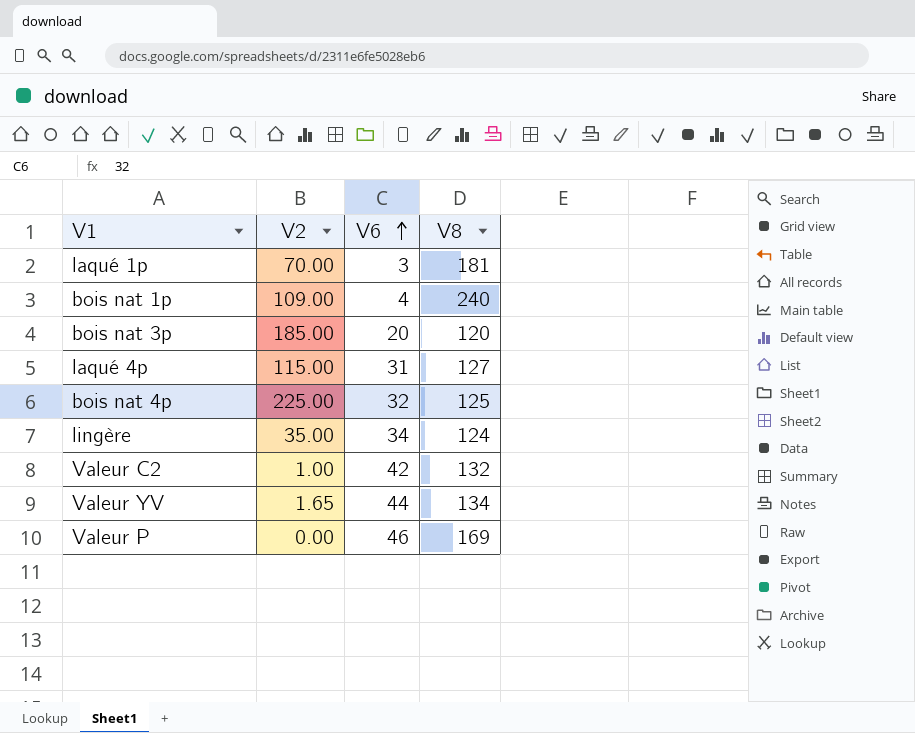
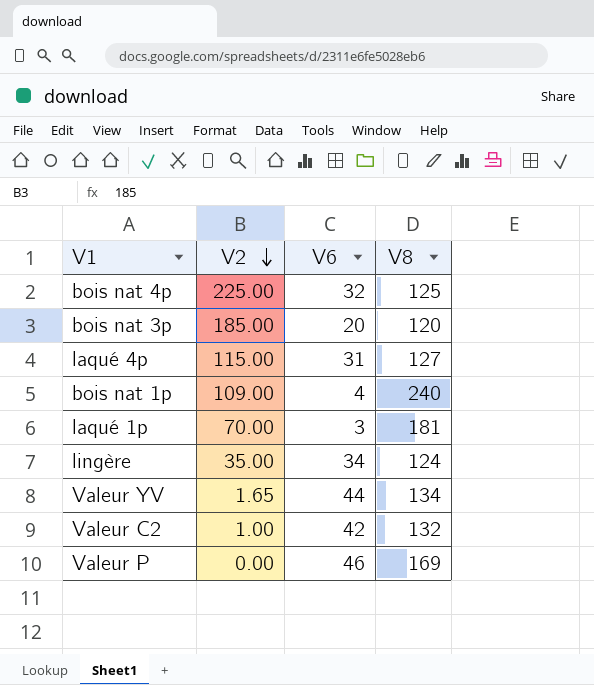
row order: V6 ascending -> V2 descending

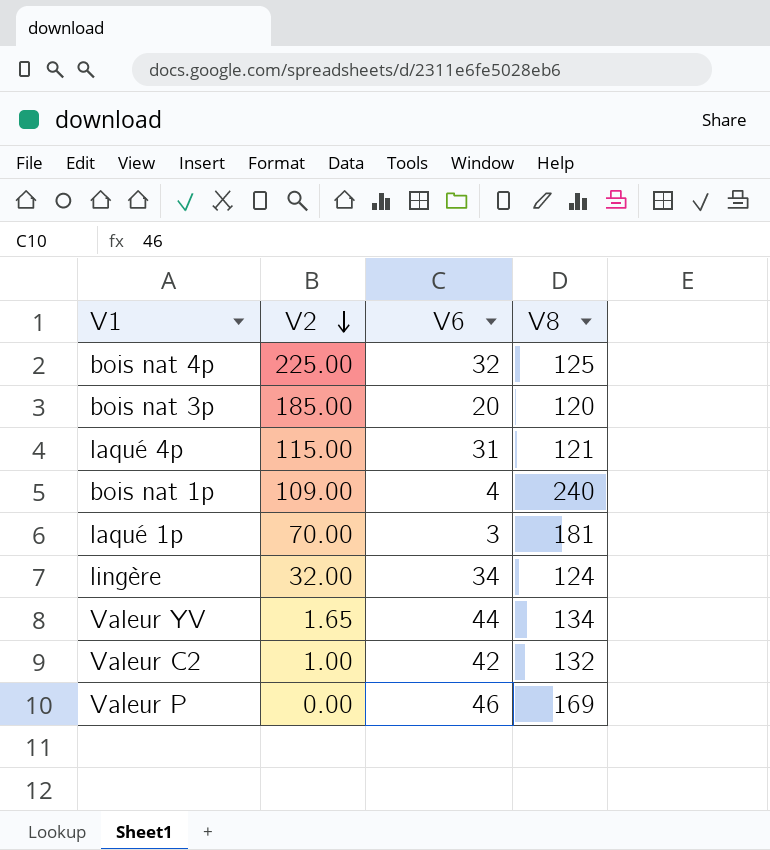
laqué 4p | V8: 127 -> 121
lingère | V2: 35.00 -> 32.00

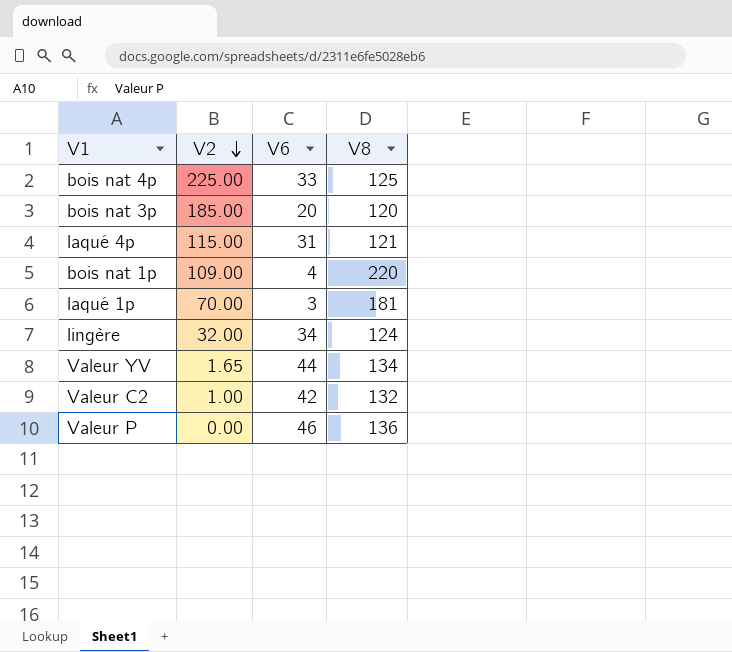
bois nat 4p | V6: 32 -> 33
bois nat 1p | V8: 240 -> 220
Valeur P | V8: 169 -> 136

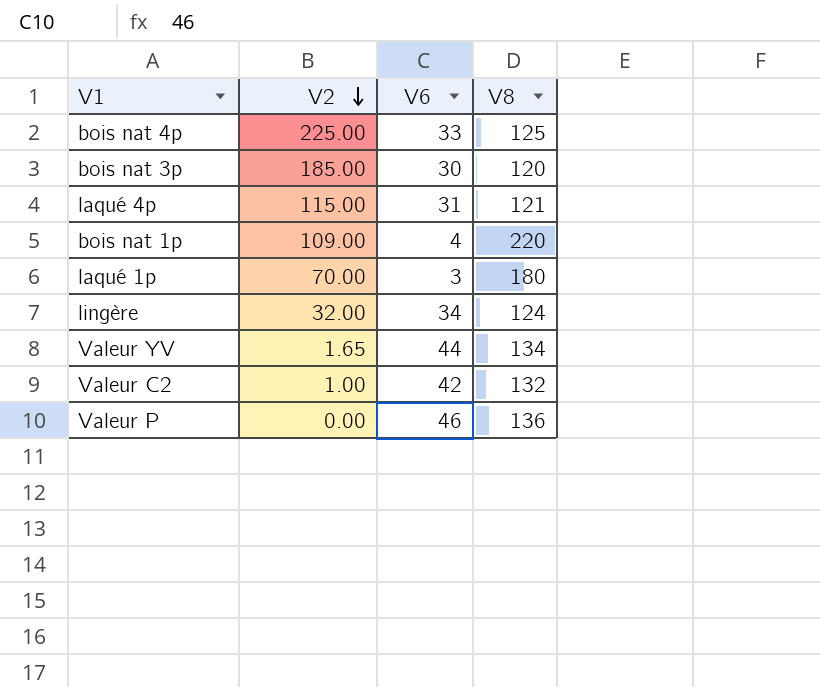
bois nat 3p | V6: 20 -> 30
laqué 1p | V8: 181 -> 180

